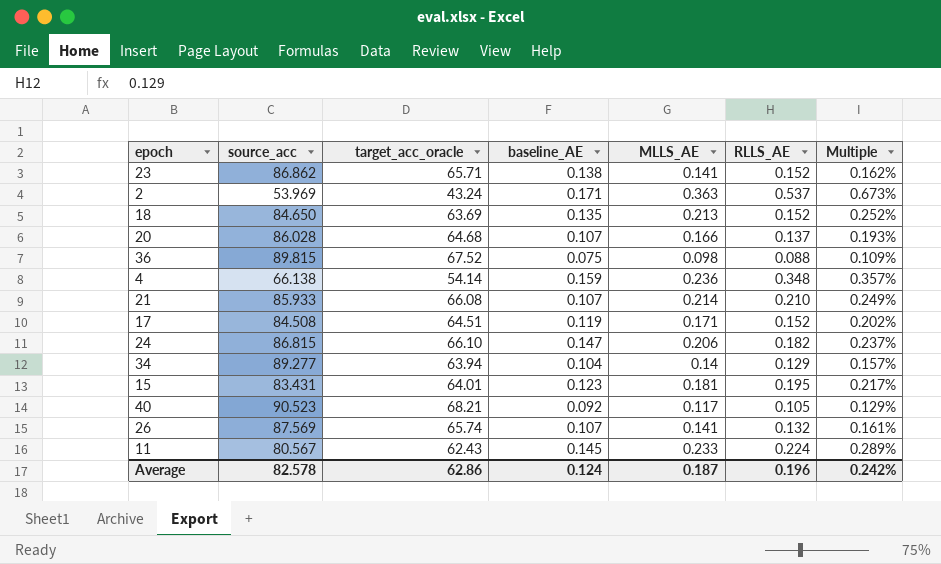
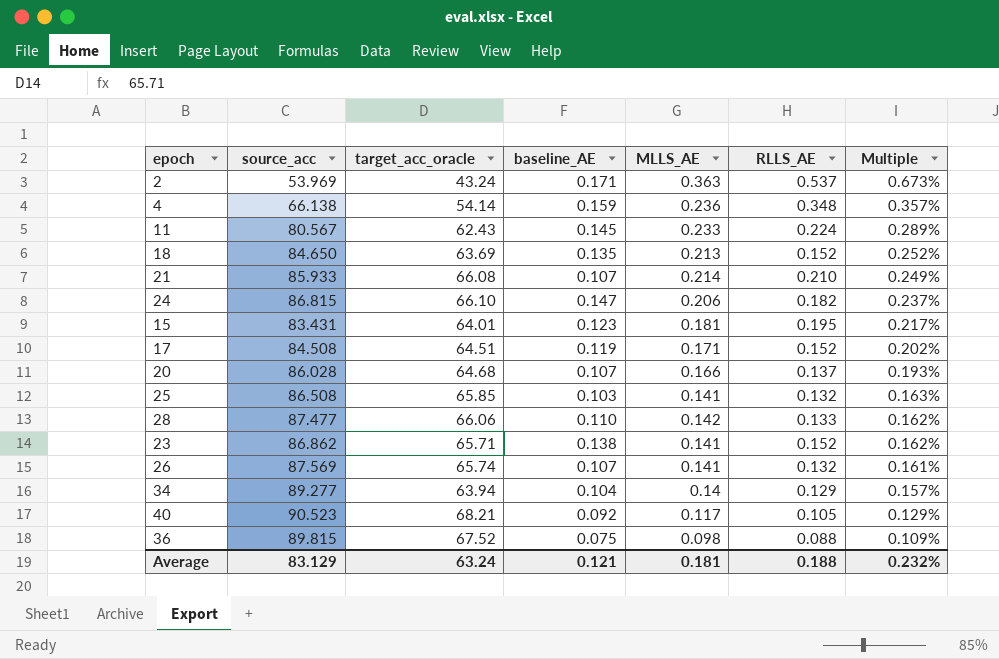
row order: none -> Multiple descending
row 25: none -> 86.508 | 65.85 | 0.103 | 0.141 | 0.132 | 0.163%
row 28: none -> 87.477 | 66.06 | 0.110 | 0.142 | 0.133 | 0.162%
Average | source_acc: 82.578 -> 83.129
Average | target_acc_oracle: 62.86 -> 63.24
Average | baseline_AE: 0.124 -> 0.121
Average | MLLS_AE: 0.187 -> 0.181
Average | RLLS_AE: 0.196 -> 0.188
Average | Multiple: 0.242% -> 0.232%

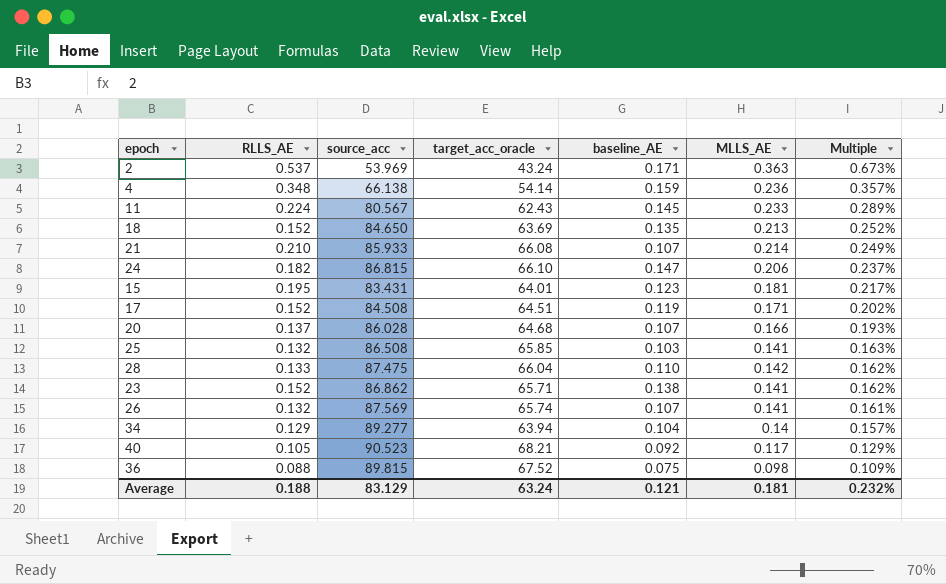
column RLLS_AE | position: 6 -> 2
28 | source_acc: 87.477 -> 87.475
28 | target_acc_oracle: 66.06 -> 66.04

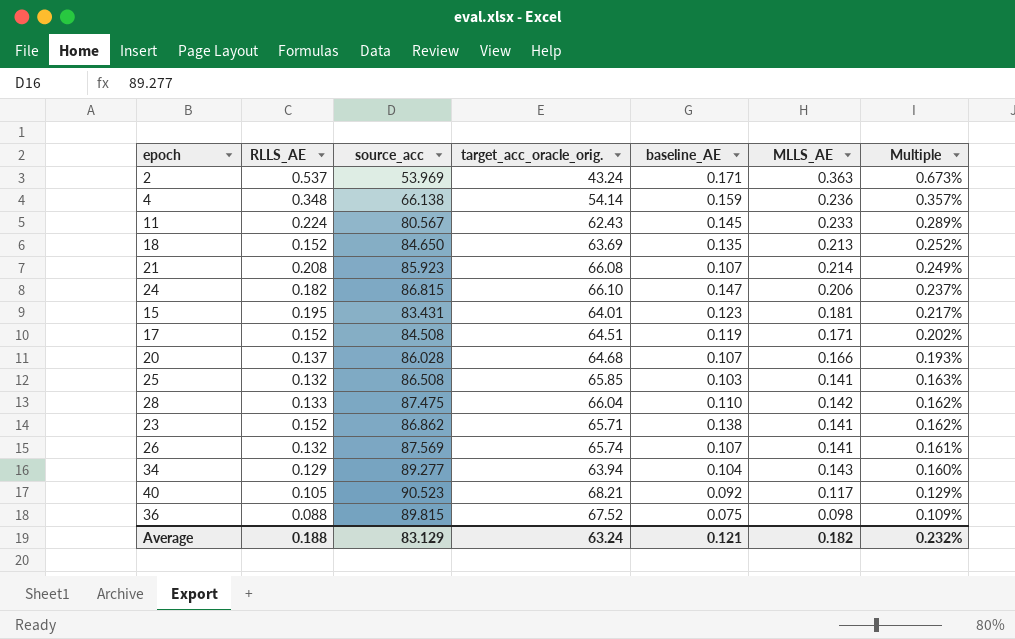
column name: target_acc_oracle -> target_acc_oracle_orig.
21 | RLLS_AE: 0.210 -> 0.208
21 | source_acc: 85.933 -> 85.923
34 | MLLS_AE: 0.14 -> 0.143
34 | Multiple: 0.157% -> 0.160%
Average | MLLS_AE: 0.181 -> 0.182

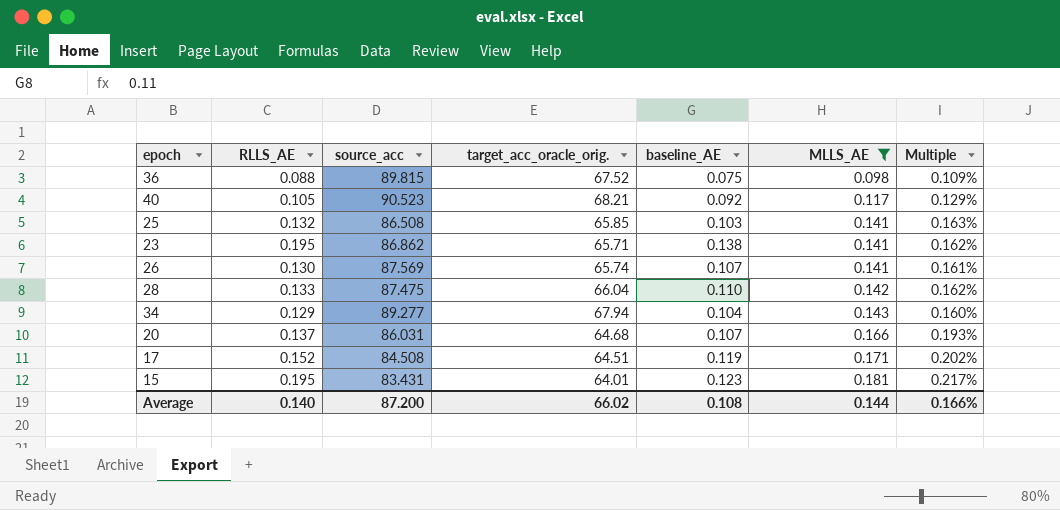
filter: none -> MLLS_AE <= 0.181
row order: Multiple descending -> MLLS_AE ascending
23 | RLLS_AE: 0.152 -> 0.195
26 | RLLS_AE: 0.132 -> 0.130
34 | target_acc_oracle_orig.: 63.94 -> 67.94
20 | source_acc: 86.028 -> 86.031
Average | RLLS_AE: 0.188 -> 0.140
Average | source_acc: 83.129 -> 87.200
Average | target_acc_oracle_orig.: 63.24 -> 66.02
Average | baseline_AE: 0.121 -> 0.108
Average | MLLS_AE: 0.182 -> 0.144
Average | Multiple: 0.232% -> 0.166%

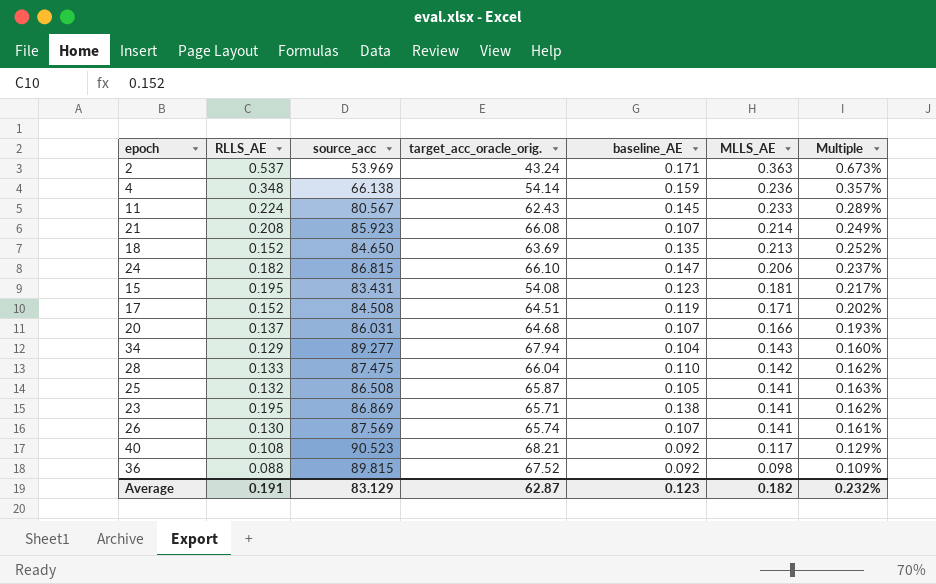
filter: MLLS_AE <= 0.181 -> none
row order: MLLS_AE ascending -> MLLS_AE descending
15 | target_acc_oracle_orig.: 64.01 -> 54.08
25 | target_acc_oracle_orig.: 65.85 -> 65.87
25 | baseline_AE: 0.103 -> 0.105
23 | source_acc: 86.862 -> 86.869
40 | RLLS_AE: 0.105 -> 0.108
36 | baseline_AE: 0.075 -> 0.092
Average | RLLS_AE: 0.140 -> 0.191
Average | source_acc: 87.200 -> 83.129
Average | target_acc_oracle_orig.: 66.02 -> 62.87
Average | baseline_AE: 0.108 -> 0.123
Average | MLLS_AE: 0.144 -> 0.182
Average | Multiple: 0.166% -> 0.232%

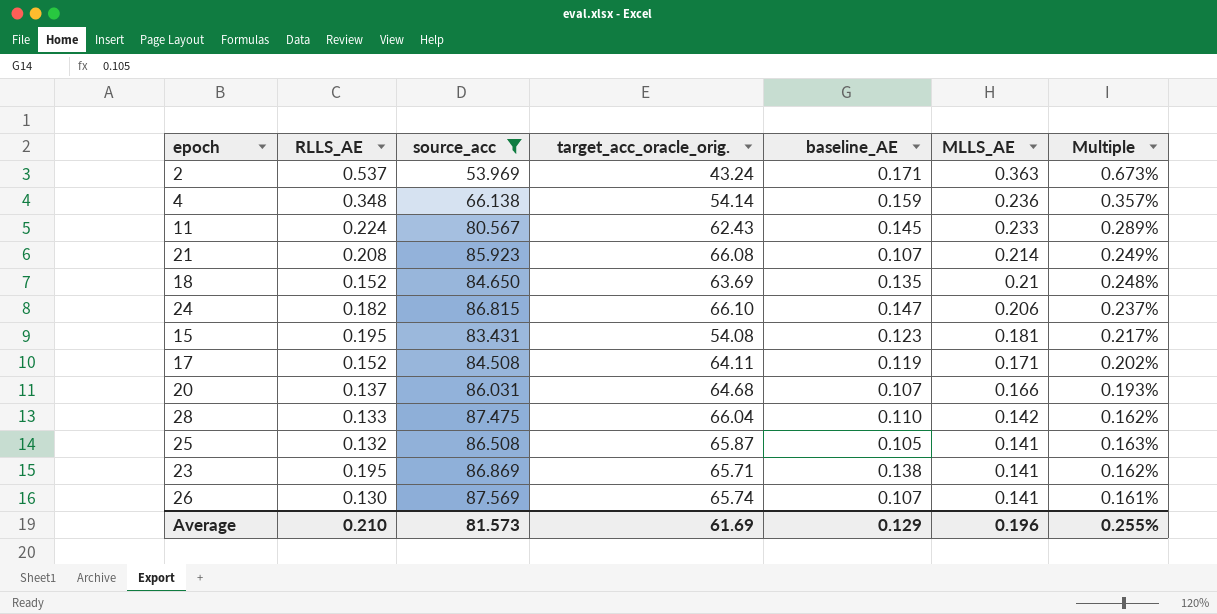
filter: none -> source_acc <= 87.569
18 | MLLS_AE: 0.213 -> 0.21
18 | Multiple: 0.252% -> 0.248%
17 | target_acc_oracle_orig.: 64.51 -> 64.11
Average | RLLS_AE: 0.191 -> 0.210
Average | source_acc: 83.129 -> 81.573
Average | target_acc_oracle_orig.: 62.87 -> 61.69
Average | baseline_AE: 0.123 -> 0.129
Average | MLLS_AE: 0.182 -> 0.196
Average | Multiple: 0.232% -> 0.255%

